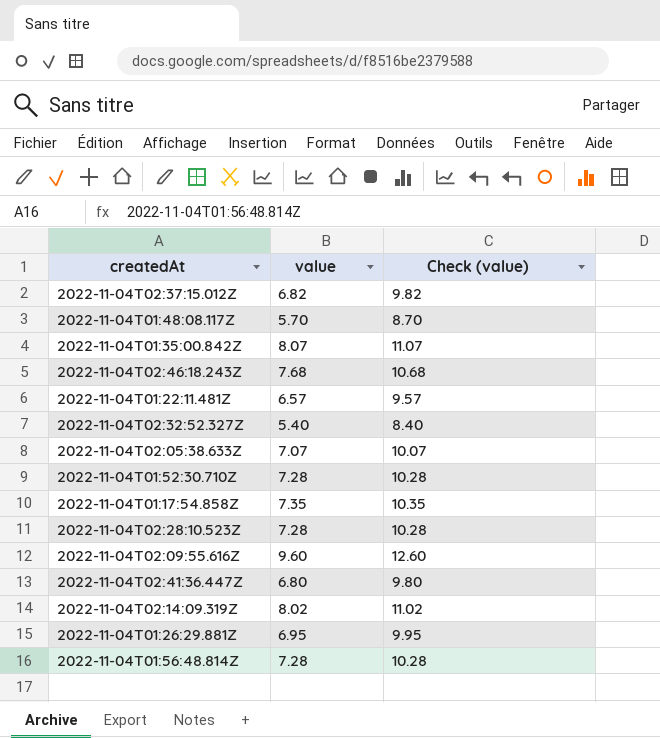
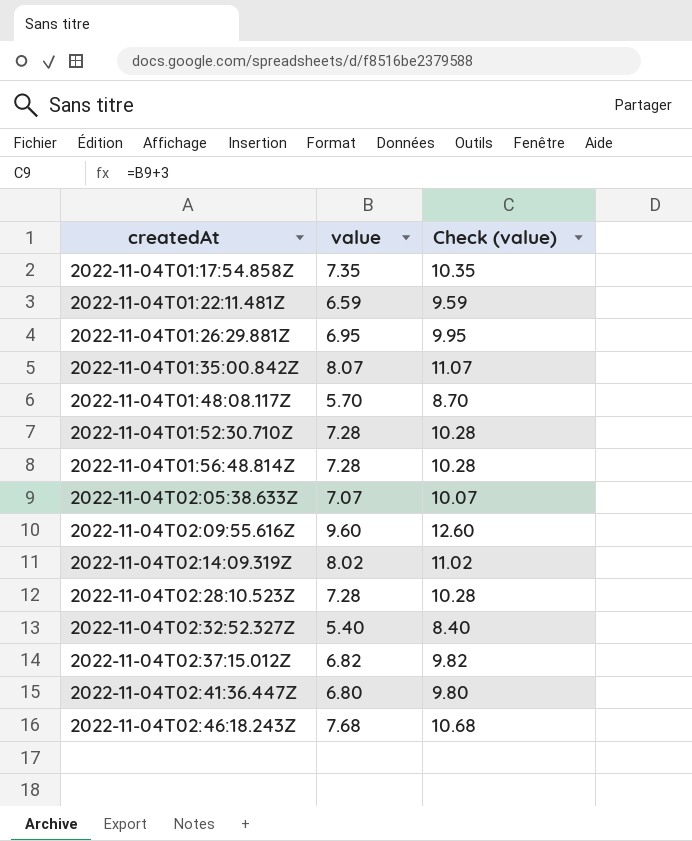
row order: none -> createdAt ascending
2022-11-04T01:22:11.481Z | value: 6.57 -> 6.59
2022-11-04T01:22:11.481Z | Check (value): 9.57 -> 9.59

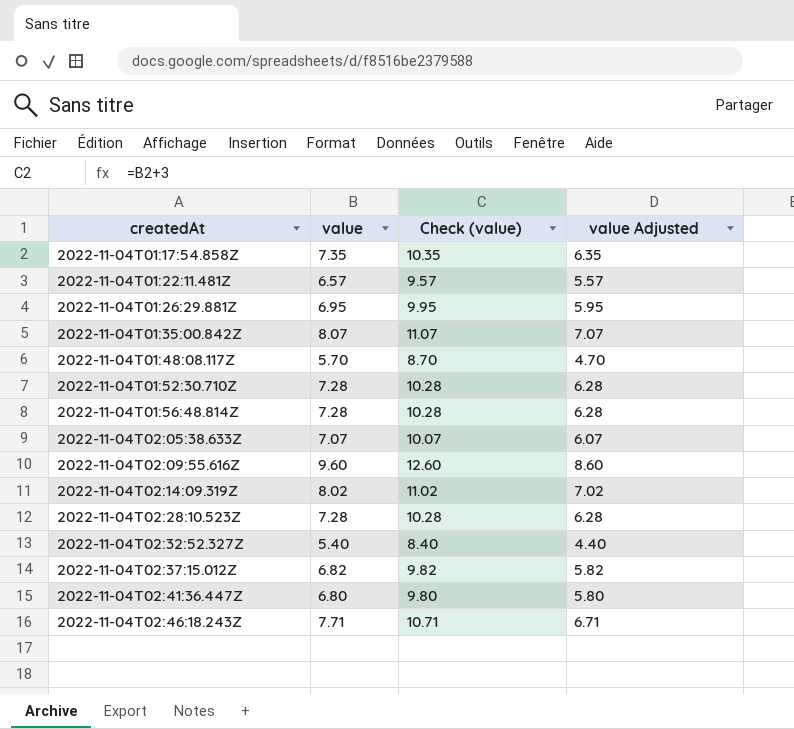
column value Adjusted | formula: none -> [value] - 1
2022-11-04T01:22:11.481Z | value: 6.59 -> 6.57
2022-11-04T01:22:11.481Z | Check (value): 9.59 -> 9.57
2022-11-04T02:46:18.243Z | value: 7.68 -> 7.71
2022-11-04T02:46:18.243Z | Check (value): 10.68 -> 10.71

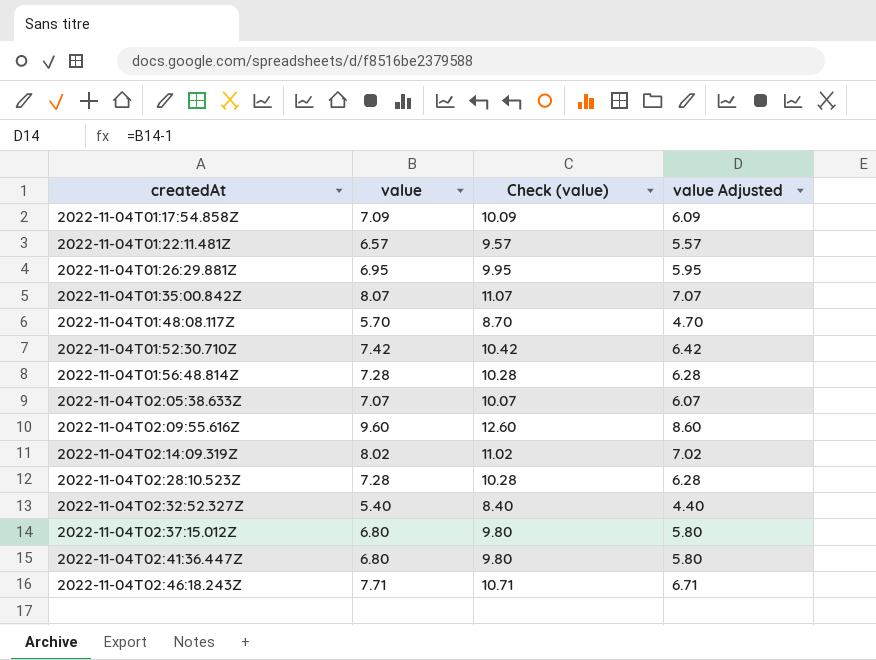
2022-11-04T01:17:54.858Z | value: 7.35 -> 7.09
2022-11-04T01:17:54.858Z | Check (value): 10.35 -> 10.09
2022-11-04T01:17:54.858Z | value Adjusted: 6.35 -> 6.09
2022-11-04T01:52:30.710Z | value: 7.28 -> 7.42
2022-11-04T01:52:30.710Z | Check (value): 10.28 -> 10.42
2022-11-04T01:52:30.710Z | value Adjusted: 6.28 -> 6.42
2022-11-04T02:37:15.012Z | value: 6.82 -> 6.80
2022-11-04T02:37:15.012Z | Check (value): 9.82 -> 9.80
2022-11-04T02:37:15.012Z | value Adjusted: 5.82 -> 5.80

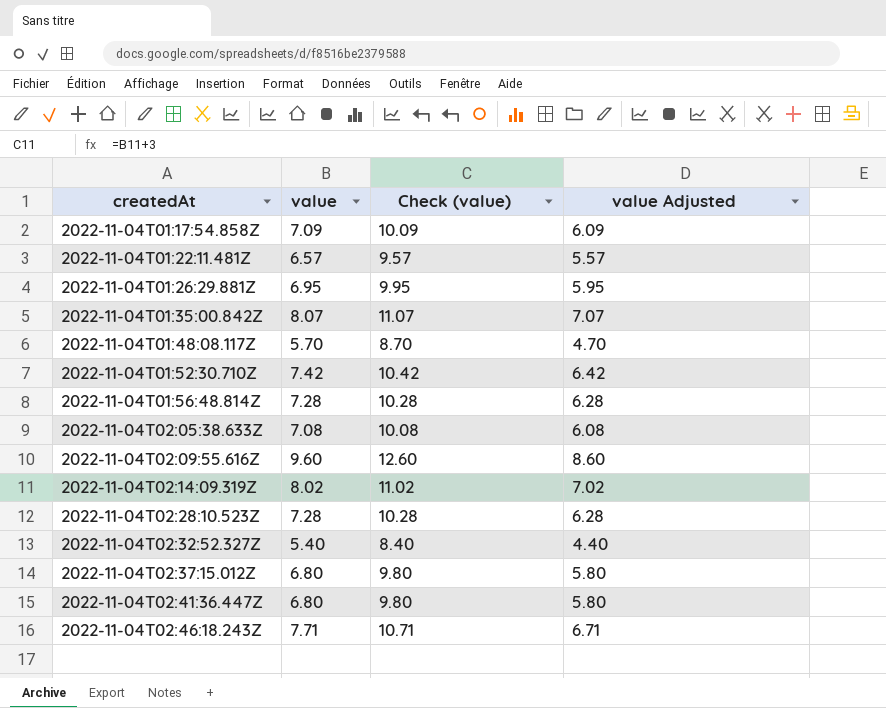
2022-11-04T02:05:38.633Z | value: 7.07 -> 7.08
2022-11-04T02:05:38.633Z | Check (value): 10.07 -> 10.08
2022-11-04T02:05:38.633Z | value Adjusted: 6.07 -> 6.08

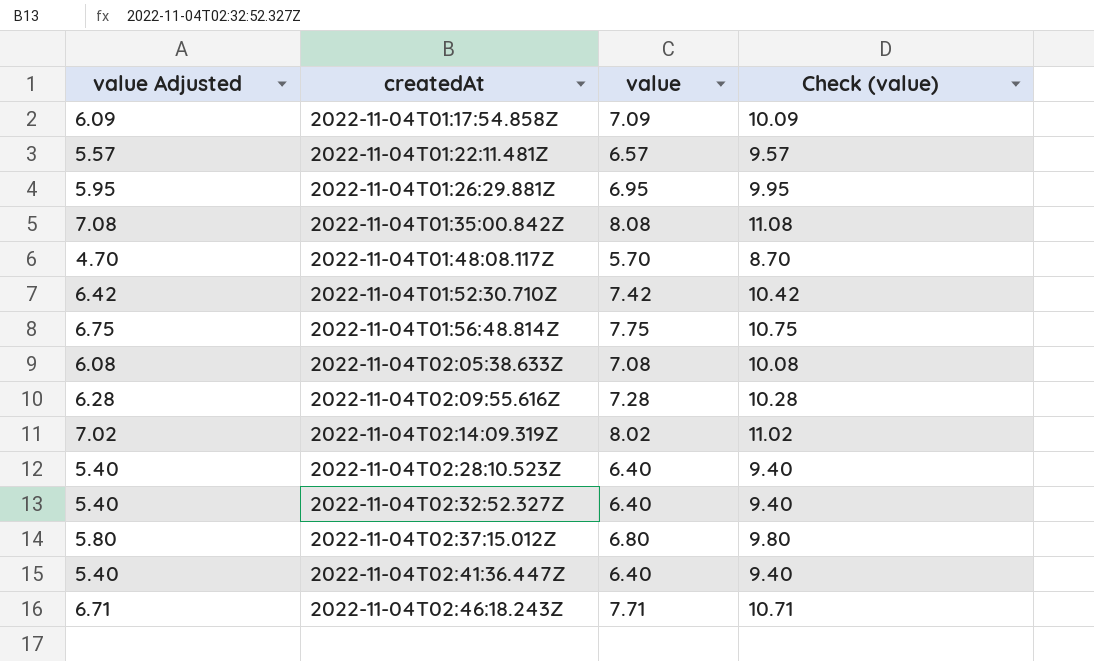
column value Adjusted | position: 4 -> 1
2022-11-04T01:35:00.842Z | value Adjusted: 7.07 -> 7.08
2022-11-04T01:35:00.842Z | value: 8.07 -> 8.08
2022-11-04T01:35:00.842Z | Check (value): 11.07 -> 11.08
2022-11-04T01:56:48.814Z | value Adjusted: 6.28 -> 6.75
2022-11-04T01:56:48.814Z | value: 7.28 -> 7.75
2022-11-04T01:56:48.814Z | Check (value): 10.28 -> 10.75
2022-11-04T02:09:55.616Z | value Adjusted: 8.60 -> 6.28
2022-11-04T02:09:55.616Z | value: 9.60 -> 7.28
2022-11-04T02:09:55.616Z | Check (value): 12.60 -> 10.28
2022-11-04T02:28:10.523Z | value Adjusted: 6.28 -> 5.40
2022-11-04T02:28:10.523Z | value: 7.28 -> 6.40
2022-11-04T02:28:10.523Z | Check (value): 10.28 -> 9.40
2022-11-04T02:32:52.327Z | value Adjusted: 4.40 -> 5.40
2022-11-04T02:32:52.327Z | value: 5.40 -> 6.40
2022-11-04T02:32:52.327Z | Check (value): 8.40 -> 9.40
2022-11-04T02:41:36.447Z | value Adjusted: 5.80 -> 5.40
2022-11-04T02:41:36.447Z | value: 6.80 -> 6.40
2022-11-04T02:41:36.447Z | Check (value): 9.80 -> 9.40

